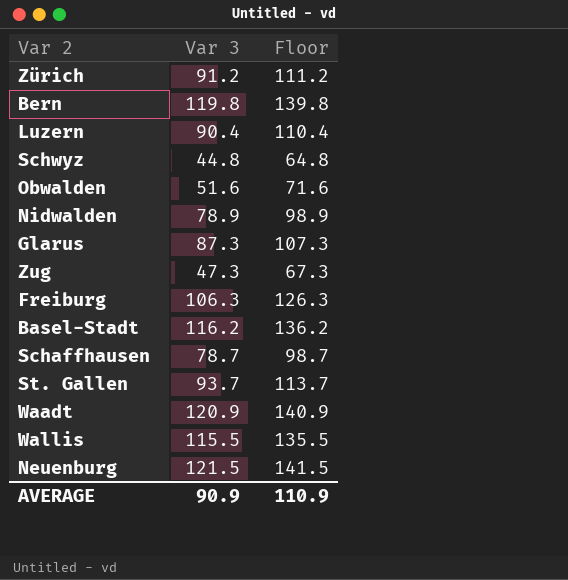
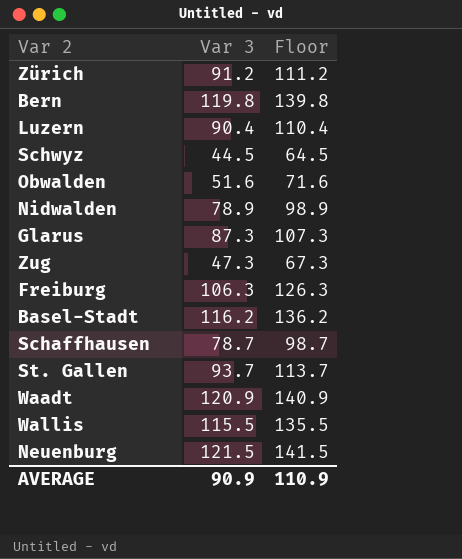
Schwyz | Var 3: 44.8 -> 44.5
Schwyz | Floor: 64.8 -> 64.5

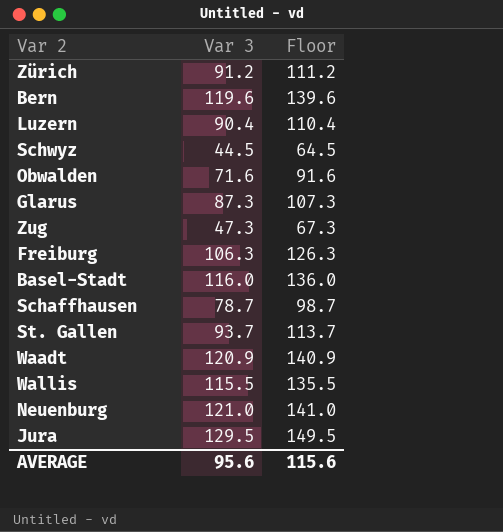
row Nidwalden: 78.9 | 98.9 -> none
Bern | Var 3: 119.8 -> 119.6
Bern | Floor: 139.8 -> 139.6
Obwalden | Var 3: 51.6 -> 71.6
Obwalden | Floor: 71.6 -> 91.6
Basel-Stadt | Var 3: 116.2 -> 116.0
Basel-Stadt | Floor: 136.2 -> 136.0
Neuenburg | Var 3: 121.5 -> 121.0
Neuenburg | Floor: 141.5 -> 141.0
row Jura: none -> 129.5 | 149.5
AVERAGE | Var 3: 90.9 -> 95.6
AVERAGE | Floor: 110.9 -> 115.6

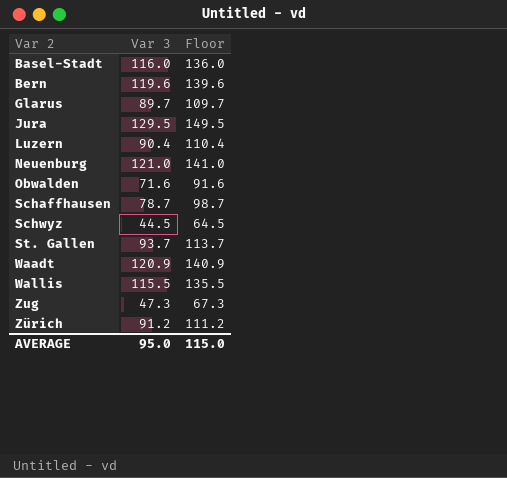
row order: none -> Var 2 ascending
row Freiburg: 106.3 | 126.3 -> none
Glarus | Var 3: 87.3 -> 89.7
Glarus | Floor: 107.3 -> 109.7
AVERAGE | Var 3: 95.6 -> 95.0
AVERAGE | Floor: 115.6 -> 115.0

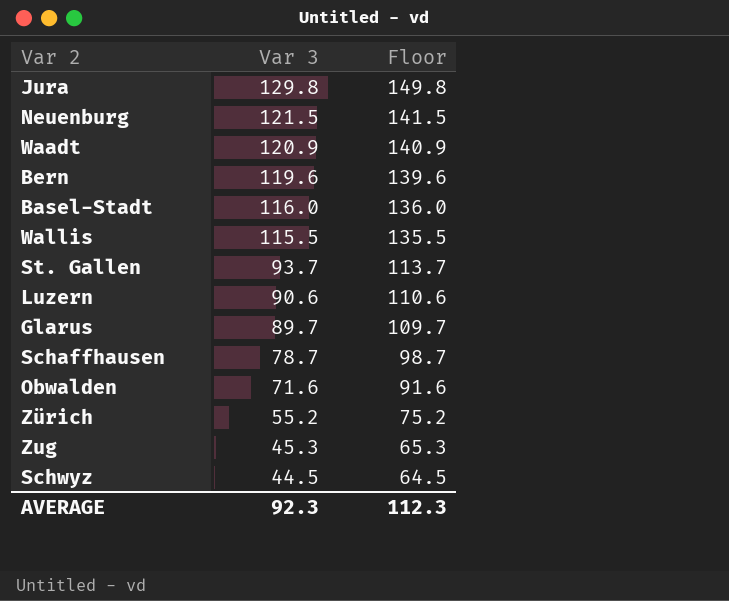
row order: Var 2 ascending -> Var 3 descending
Jura | Var 3: 129.5 -> 129.8
Jura | Floor: 149.5 -> 149.8
Neuenburg | Var 3: 121.0 -> 121.5
Neuenburg | Floor: 141.0 -> 141.5
Luzern | Var 3: 90.4 -> 90.6
Luzern | Floor: 110.4 -> 110.6
Zürich | Var 3: 91.2 -> 55.2
Zürich | Floor: 111.2 -> 75.2
Zug | Var 3: 47.3 -> 45.3
Zug | Floor: 67.3 -> 65.3
AVERAGE | Var 3: 95.0 -> 92.3
AVERAGE | Floor: 115.0 -> 112.3

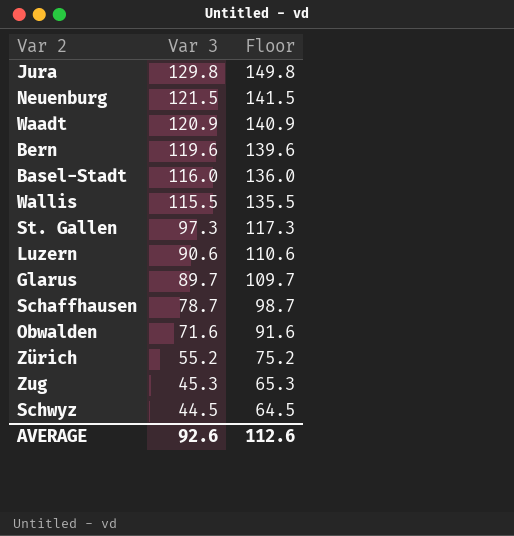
St. Gallen | Var 3: 93.7 -> 97.3
St. Gallen | Floor: 113.7 -> 117.3
AVERAGE | Var 3: 92.3 -> 92.6
AVERAGE | Floor: 112.3 -> 112.6

